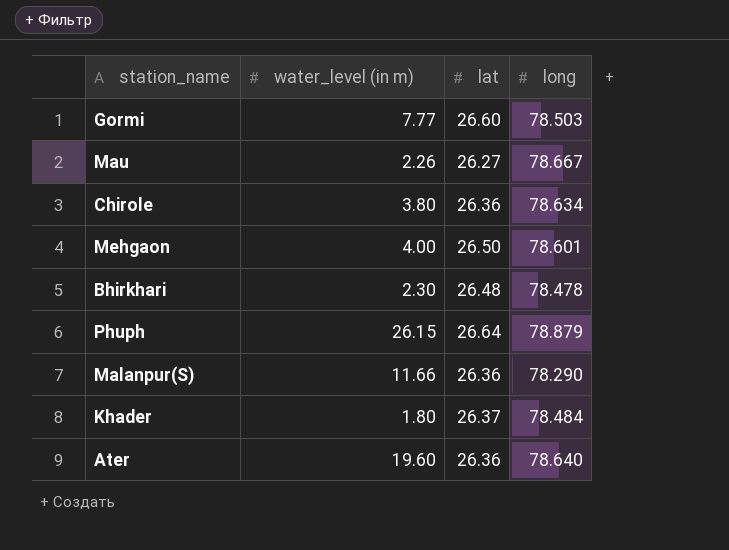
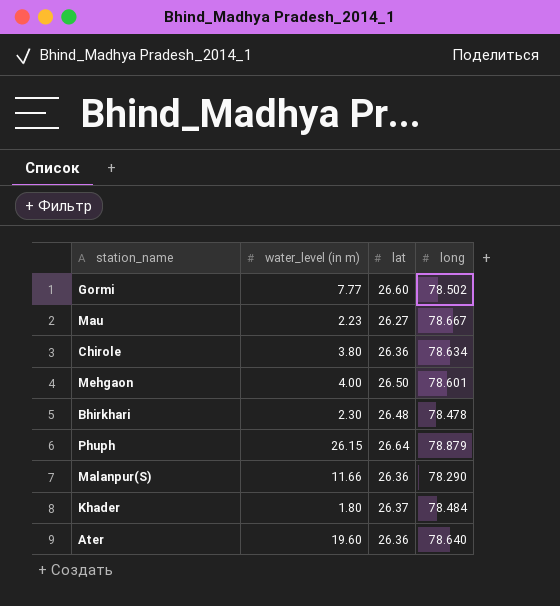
Gormi | long: 78.503 -> 78.502
Mau | water_level (in m): 2.26 -> 2.23

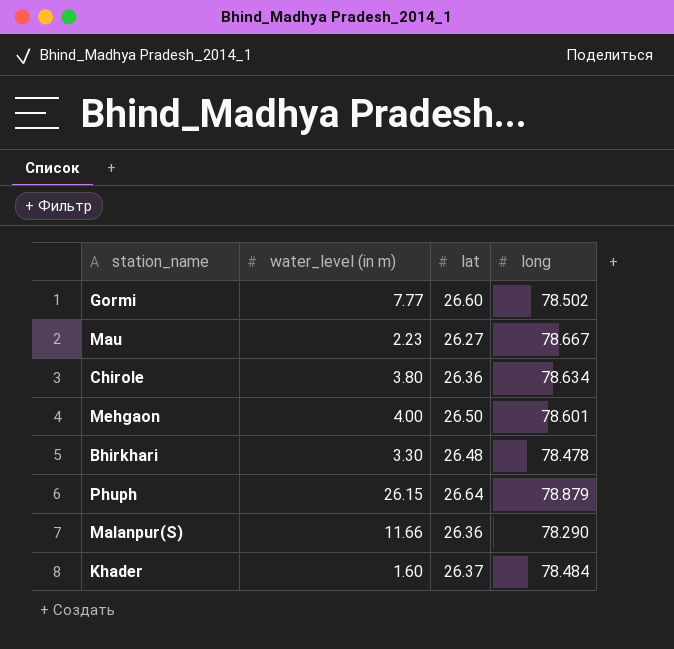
row Ater: 19.60 | 26.36 | 78.640 -> none
Bhirkhari | water_level (in m): 2.30 -> 3.30
Khader | water_level (in m): 1.80 -> 1.60

